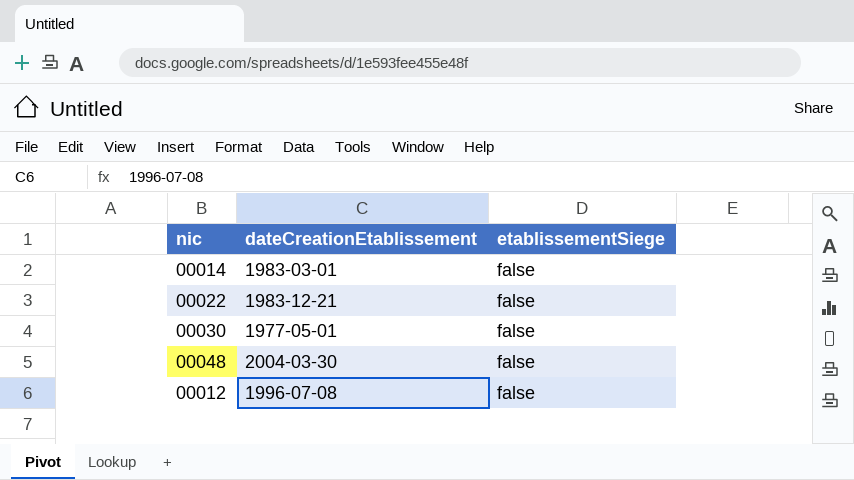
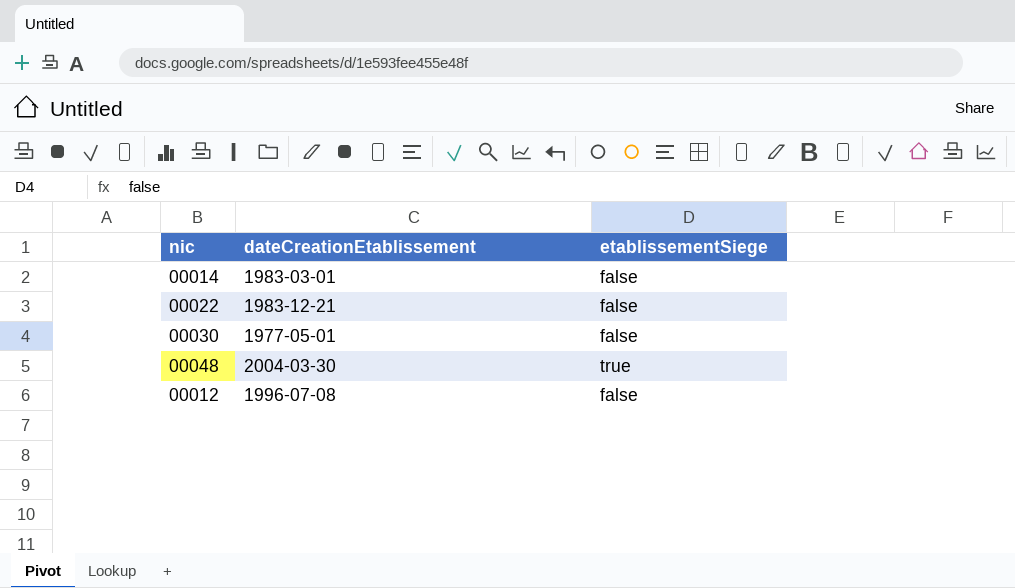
00048 | etablissementSiege: false -> true

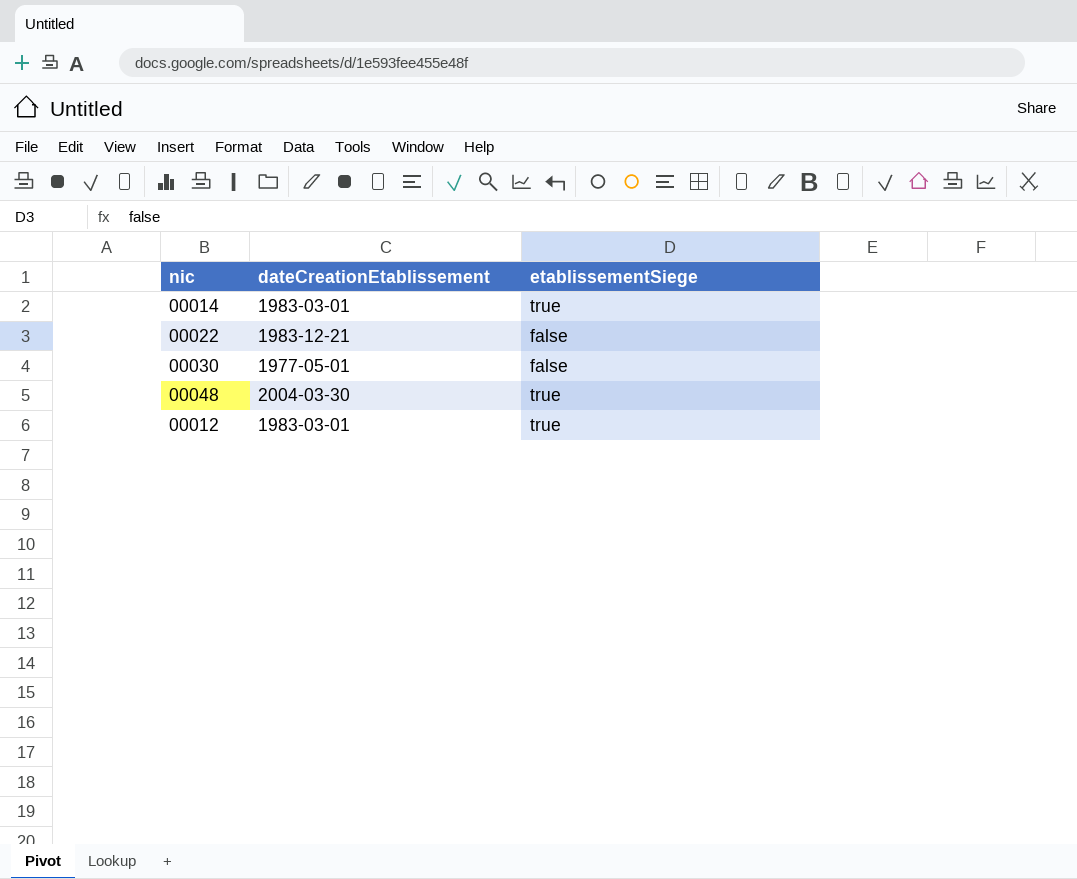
00014 | etablissementSiege: false -> true
00012 | dateCreationEtablissement: 1996-07-08 -> 1983-03-01
00012 | etablissementSiege: false -> true

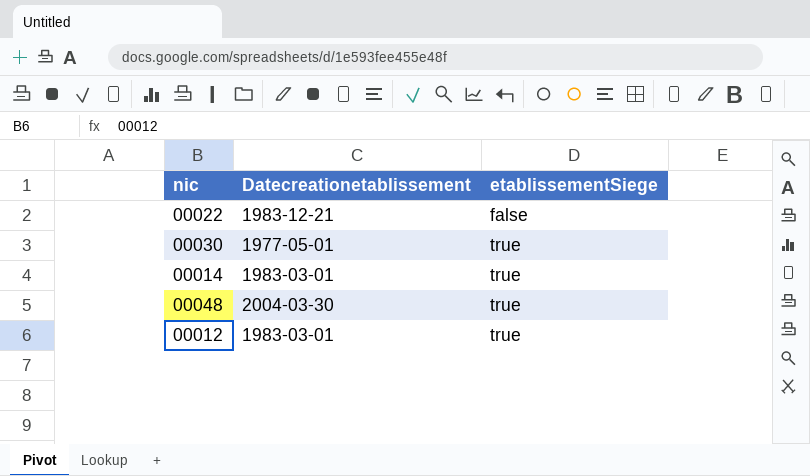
row order: none -> etablissementSiege ascending
column name: dateCreationEtablissement -> Datecreationetablissement
00030 | etablissementSiege: false -> true

